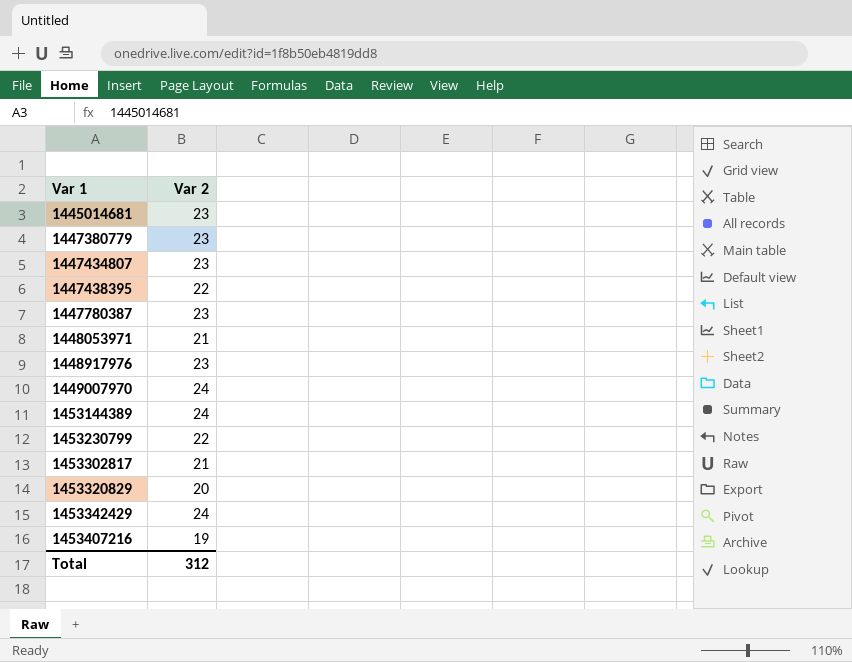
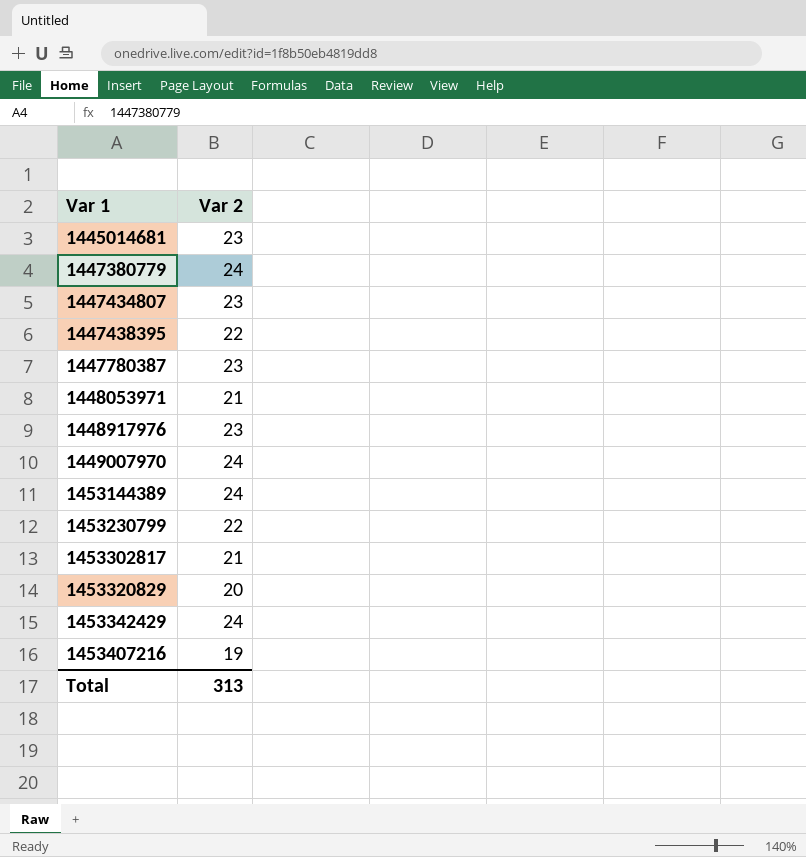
1447380779 | Var 2: 23 -> 24
Total | Var 2: 312 -> 313

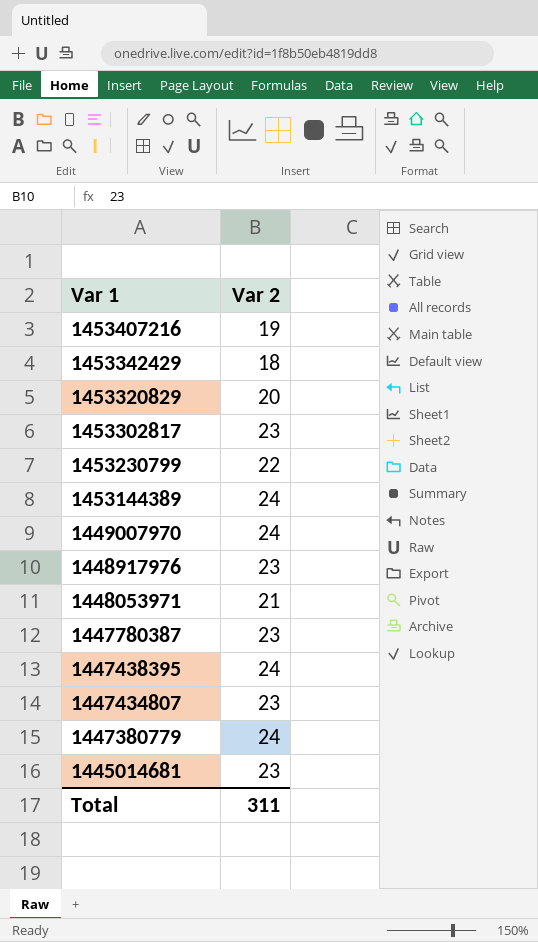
row order: Var 1 ascending -> Var 1 descending
1453342429 | Var 2: 24 -> 18
1453302817 | Var 2: 21 -> 23
1447438395 | Var 2: 22 -> 24
Total | Var 2: 313 -> 311

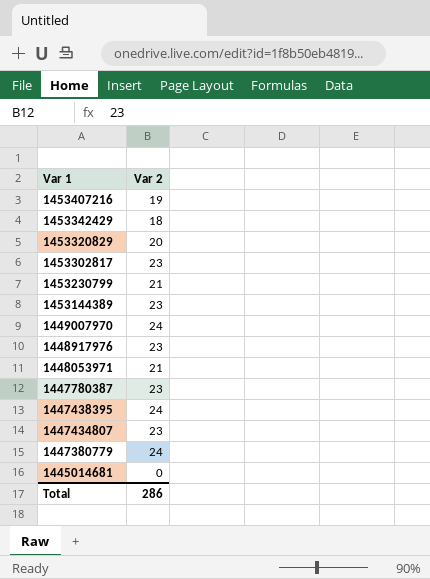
1453230799 | Var 2: 22 -> 21
1453144389 | Var 2: 24 -> 23
1445014681 | Var 2: 23 -> 0
Total | Var 2: 311 -> 286

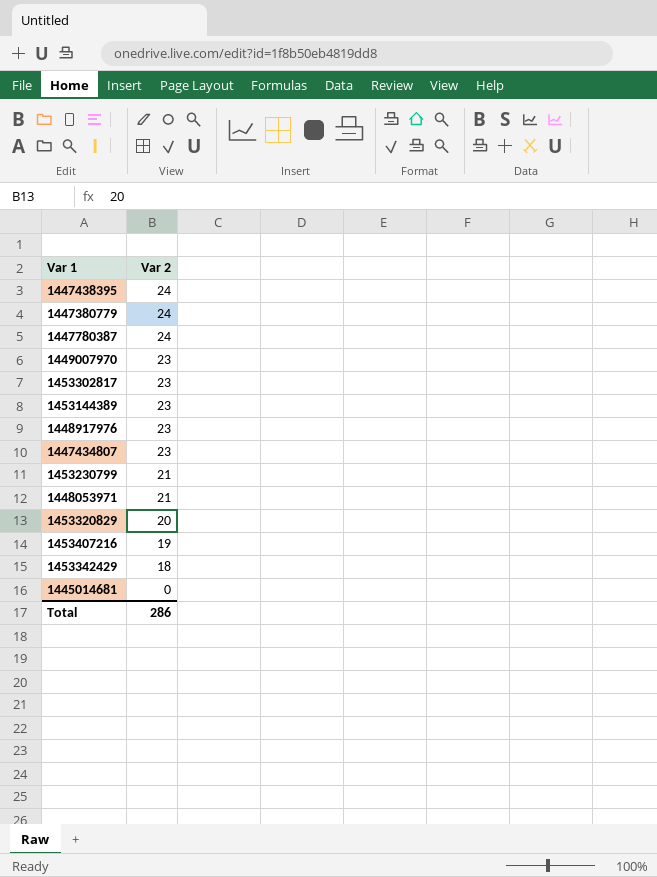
row order: Var 1 descending -> Var 2 descending
1447780387 | Var 2: 23 -> 24
1449007970 | Var 2: 24 -> 23

